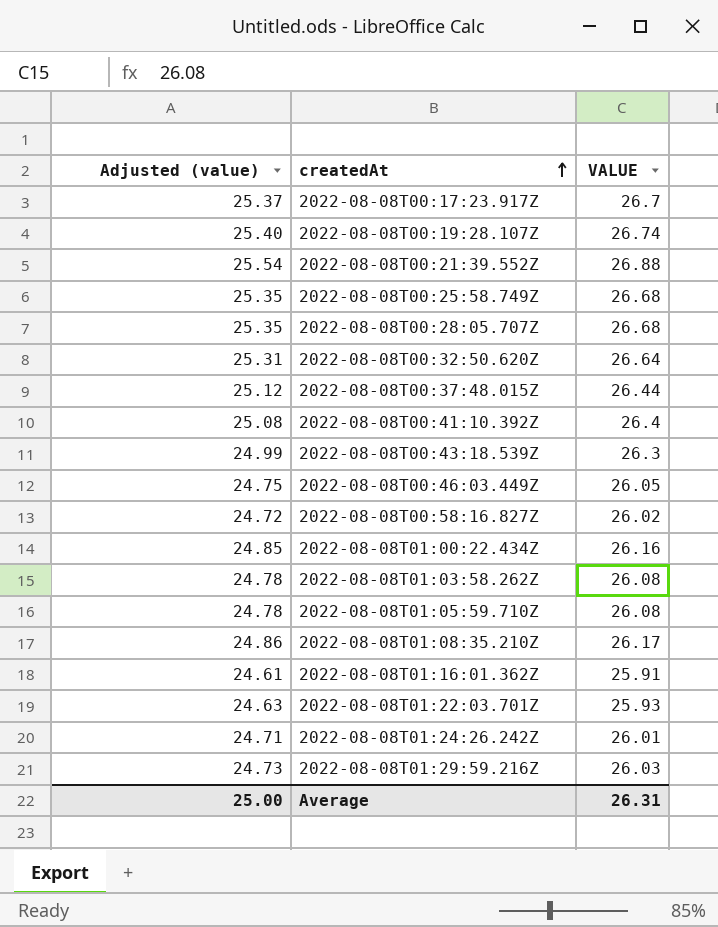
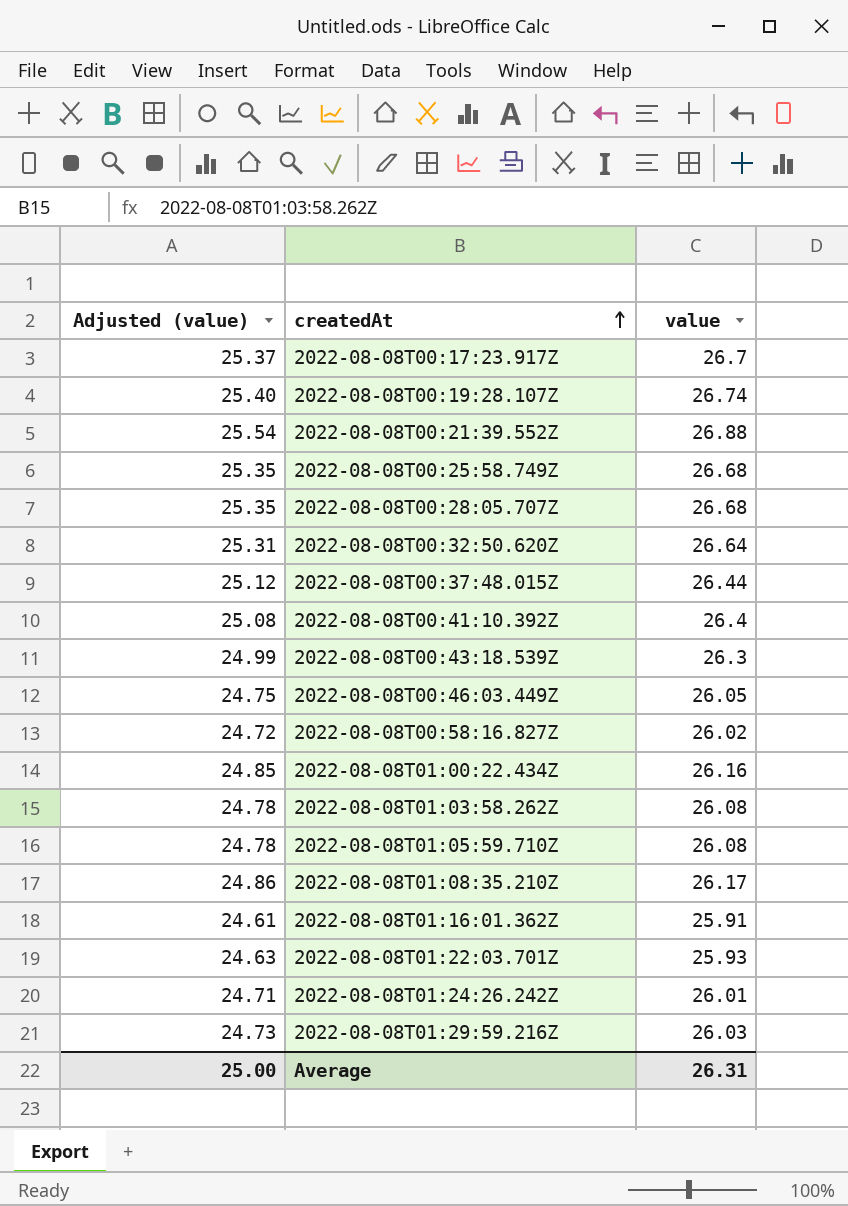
column name: VALUE -> value

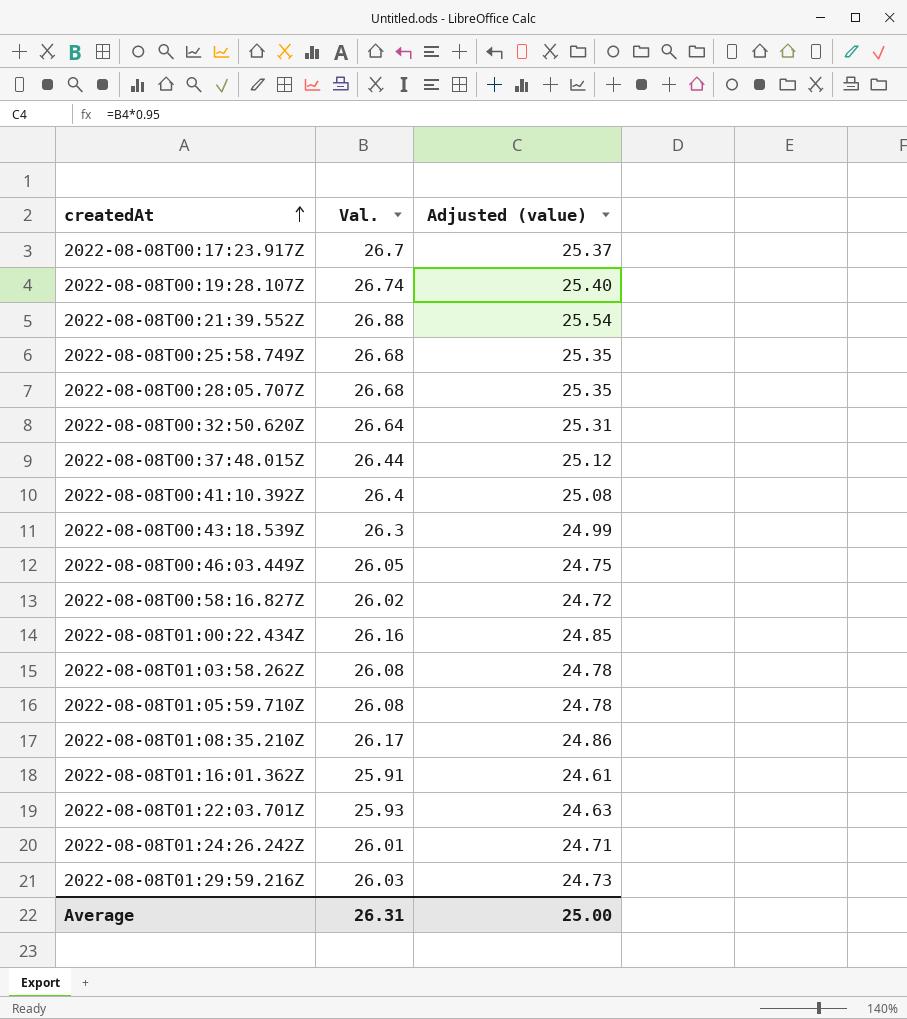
column name: value -> Val.
column Adjusted (value) | position: 1 -> 3

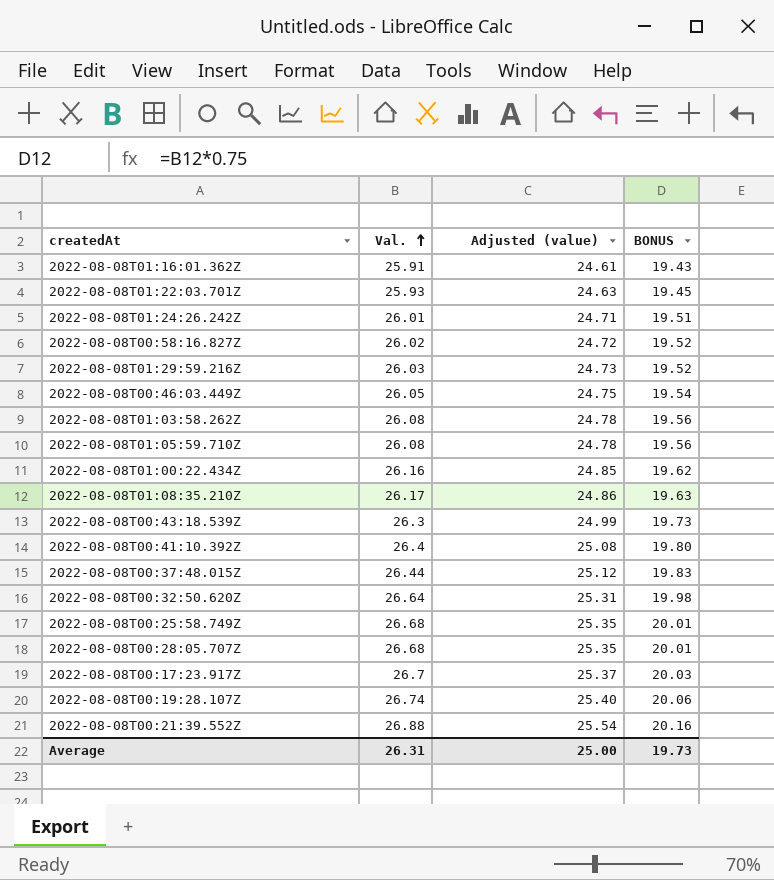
row order: createdAt ascending -> Val. ascending
column BONUS | formula: none -> [Val.] * 0.75

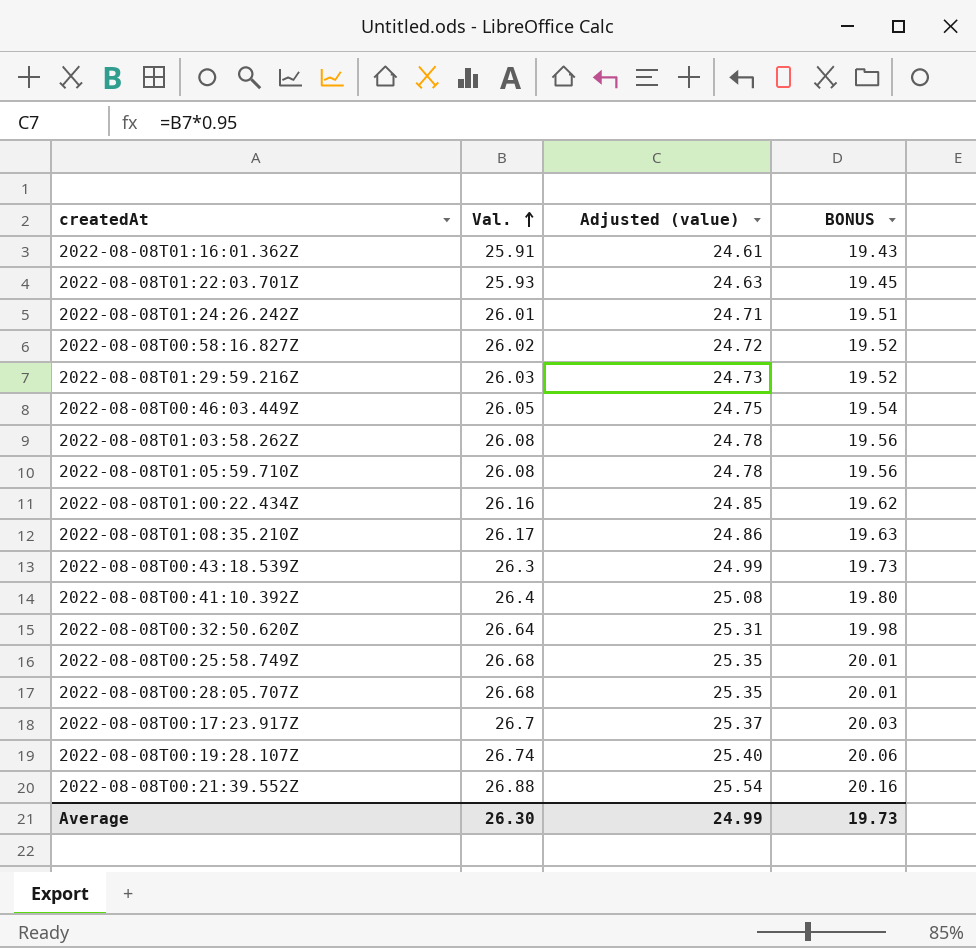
row 2022-08-08T00:37:48.015Z: 26.44 | 25.12 | 19.83 -> none
Average | Val.: 26.31 -> 26.30
Average | Adjusted (value): 25.00 -> 24.99

